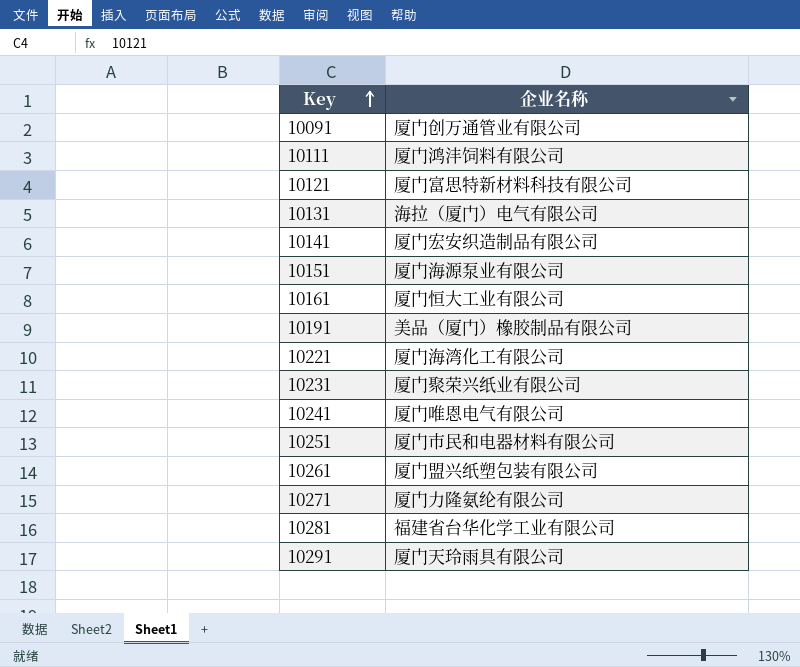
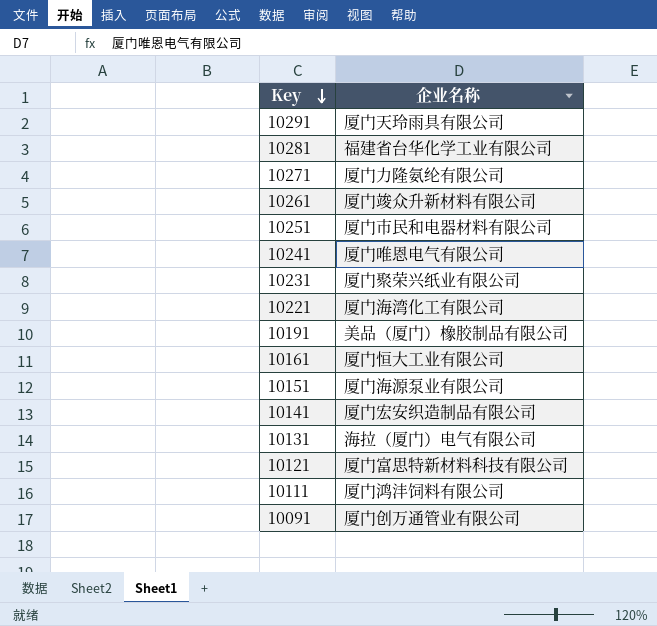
row order: Key ascending -> Key descending
10261 | 企业名称: 厦门盟兴纸塑包装有限公司 -> 厦门竣众升新材料有限公司

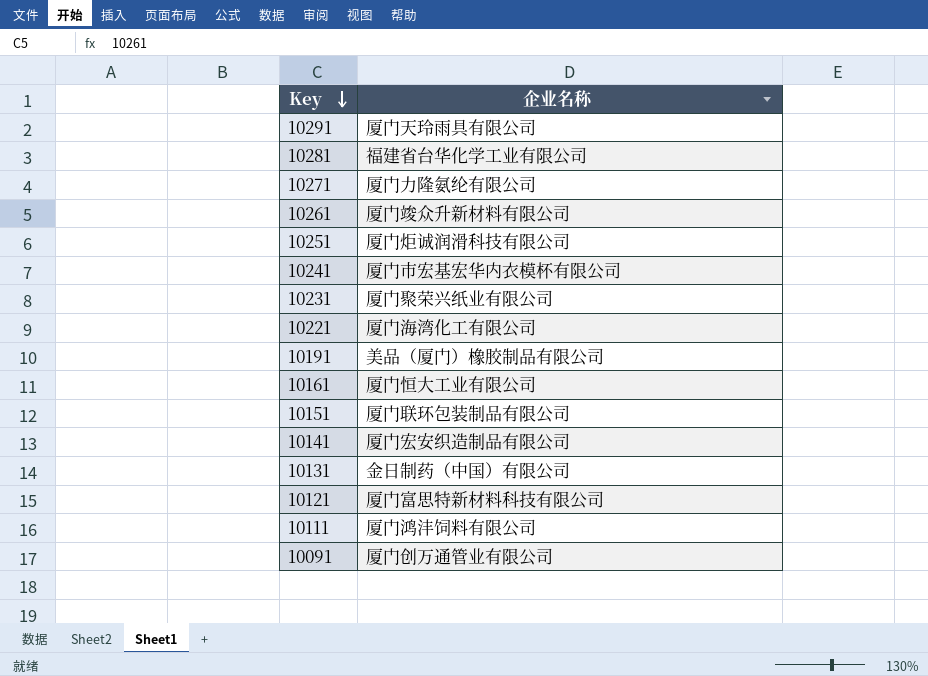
10251 | 企业名称: 厦门市民和电器材料有限公司 -> 厦门炬诚润滑科技有限公司
10241 | 企业名称: 厦门唯恩电气有限公司 -> 厦门市宏基宏华内衣模杯有限公司
10151 | 企业名称: 厦门海源泵业有限公司 -> 厦门联环包装制品有限公司
10131 | 企业名称: 海拉（厦门）电气有限公司 -> 金日制药（中国）有限公司

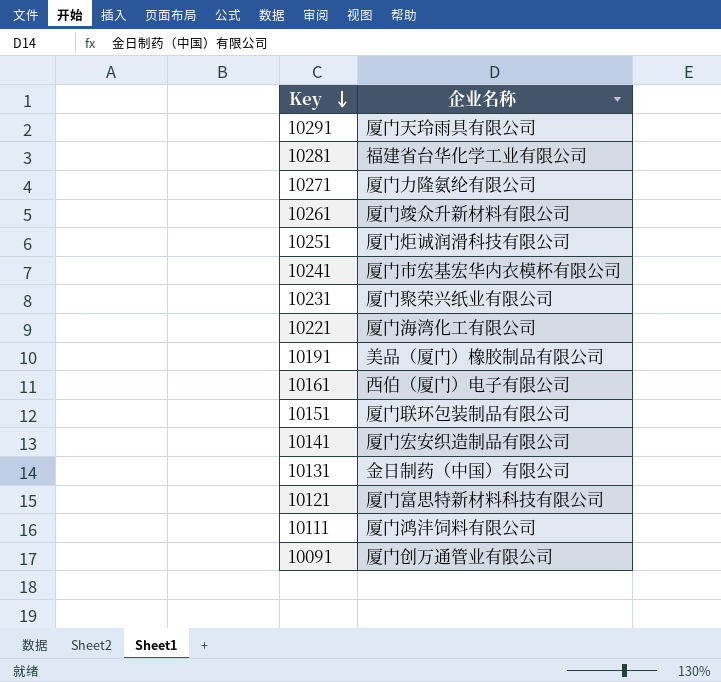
10161 | 企业名称: 厦门恒大工业有限公司 -> 西伯（厦门）电子有限公司

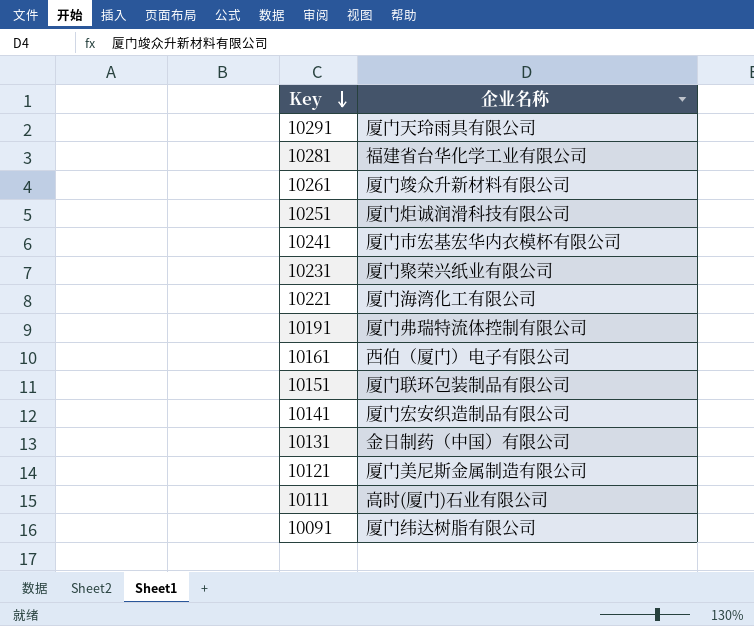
row 10271: 厦门力隆氨纶有限公司 -> none
10191 | 企业名称: 美品（厦门）橡胶制品有限公司 -> 厦门弗瑞特流体控制有限公司
10121 | 企业名称: 厦门富思特新材料科技有限公司 -> 厦门美尼斯金属制造有限公司
10111 | 企业名称: 厦门鸿沣饲料有限公司 -> 高时(厦门)石业有限公司
10091 | 企业名称: 厦门创万通管业有限公司 -> 厦门纬达树脂有限公司

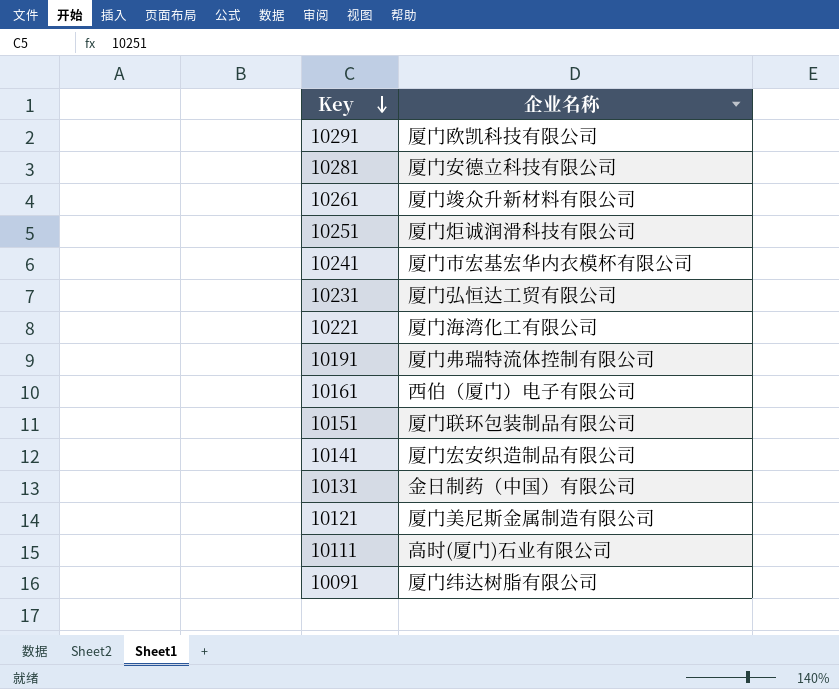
10291 | 企业名称: 厦门天玲雨具有限公司 -> 厦门欧凯科技有限公司
10281 | 企业名称: 福建省台华化学工业有限公司 -> 厦门安德立科技有限公司
10231 | 企业名称: 厦门聚荣兴纸业有限公司 -> 厦门弘恒达工贸有限公司

